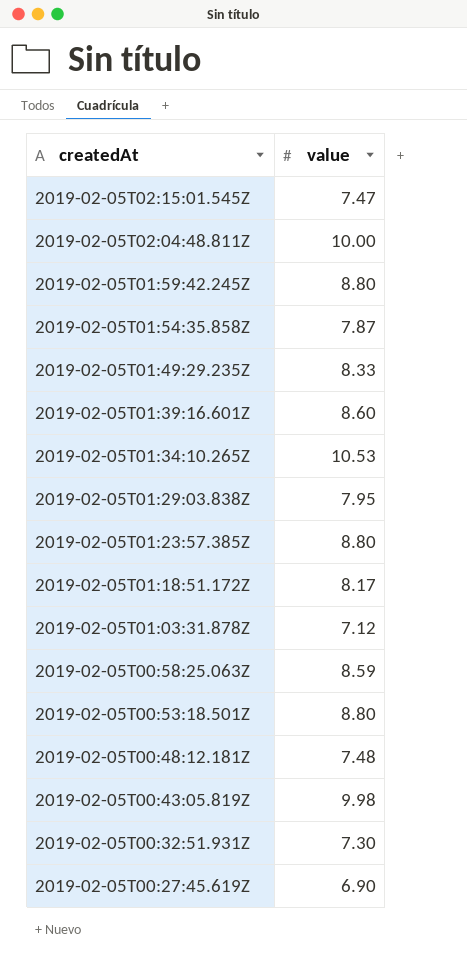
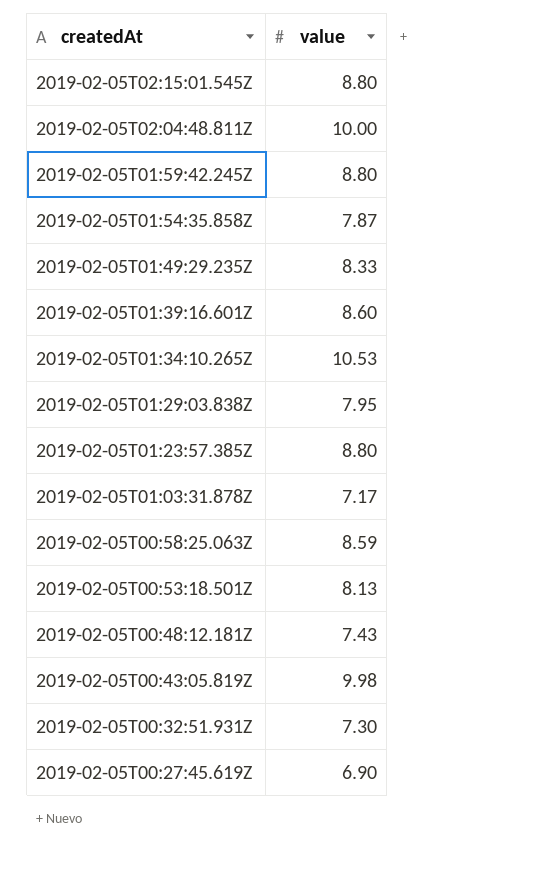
row 2019-02-05T01:18:51.172Z: 8.17 -> none
2019-02-05T02:15:01.545Z | value: 7.47 -> 8.80
2019-02-05T01:03:31.878Z | value: 7.12 -> 7.17
2019-02-05T00:53:18.501Z | value: 8.80 -> 8.13
2019-02-05T00:48:12.181Z | value: 7.48 -> 7.43

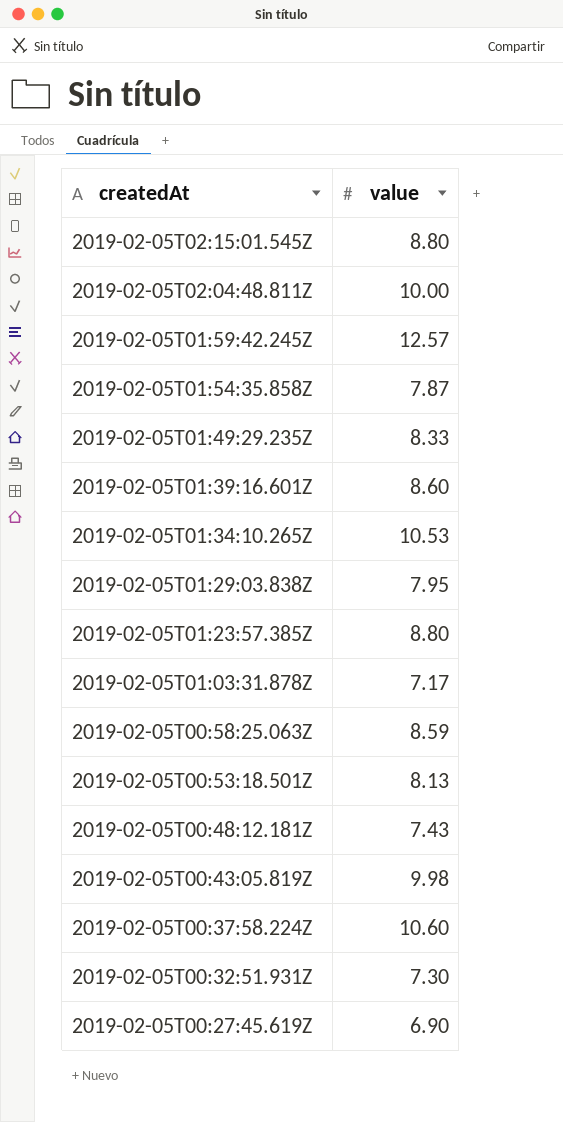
2019-02-05T01:59:42.245Z | value: 8.80 -> 12.57
row 2019-02-05T00:37:58.224Z: none -> 10.60

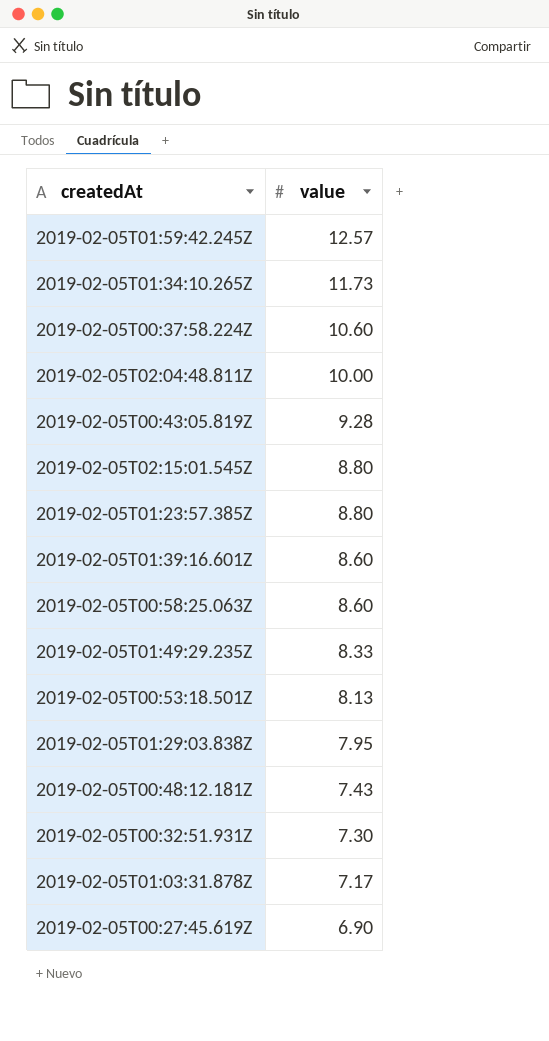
row order: createdAt descending -> value descending
row 2019-02-05T01:54:35.858Z: 7.87 -> none
2019-02-05T01:34:10.265Z | value: 10.53 -> 11.73
2019-02-05T00:43:05.819Z | value: 9.98 -> 9.28
2019-02-05T00:58:25.063Z | value: 8.59 -> 8.60

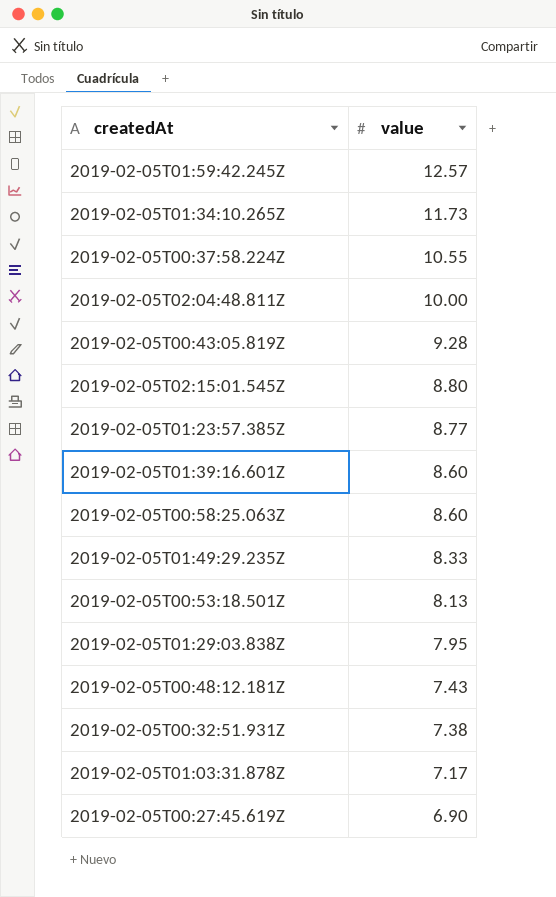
2019-02-05T00:37:58.224Z | value: 10.60 -> 10.55
2019-02-05T01:23:57.385Z | value: 8.80 -> 8.77
2019-02-05T00:32:51.931Z | value: 7.30 -> 7.38

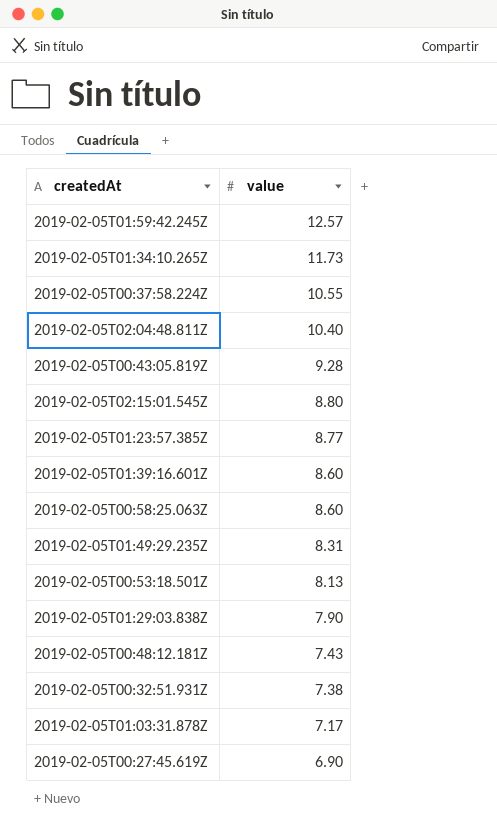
2019-02-05T02:04:48.811Z | value: 10.00 -> 10.40
2019-02-05T01:49:29.235Z | value: 8.33 -> 8.31
2019-02-05T01:29:03.838Z | value: 7.95 -> 7.90

